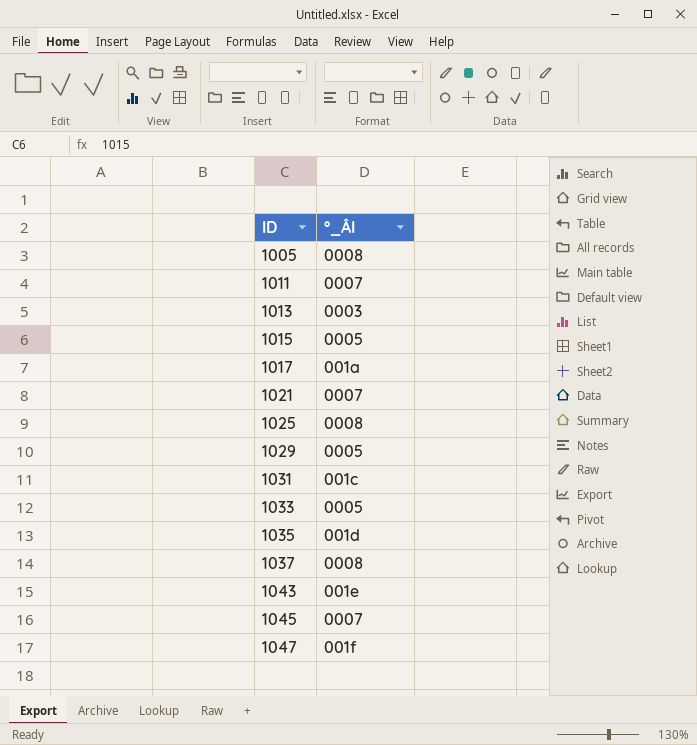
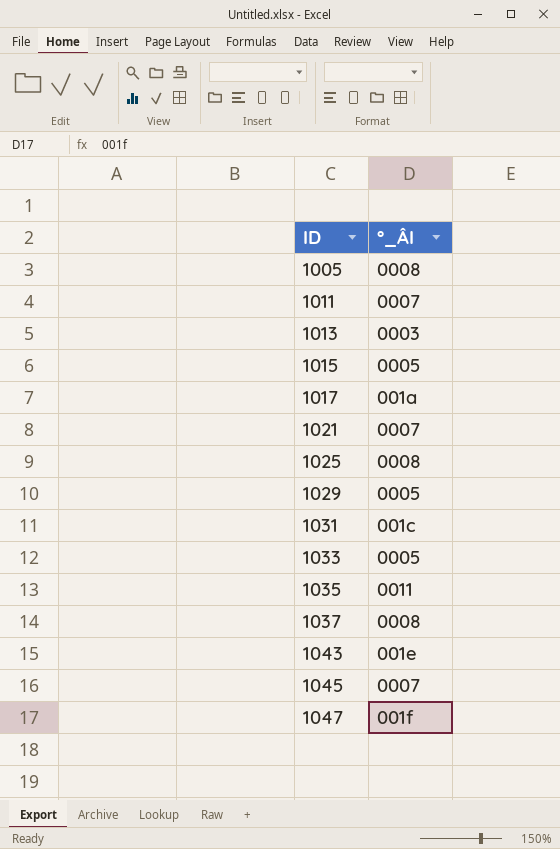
1035 | °_ÂI: 001d -> 0011

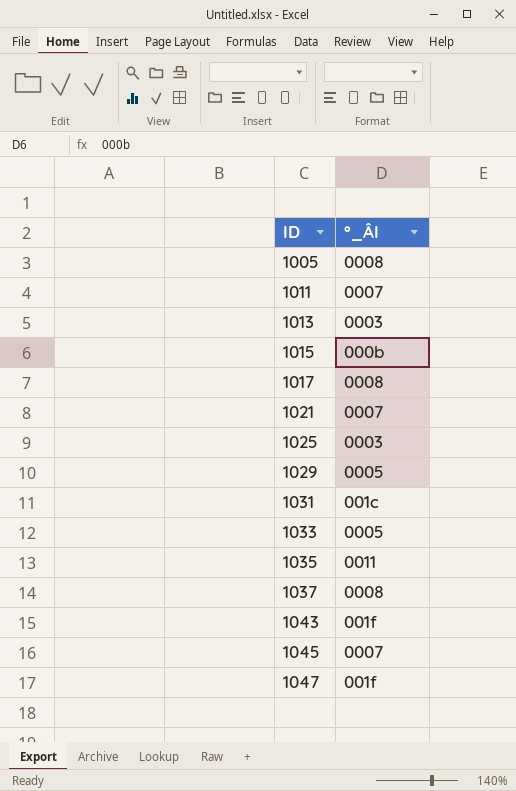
1015 | °_ÂI: 0005 -> 000b
1017 | °_ÂI: 001a -> 0008
1025 | °_ÂI: 0008 -> 0003
1043 | °_ÂI: 001e -> 001f

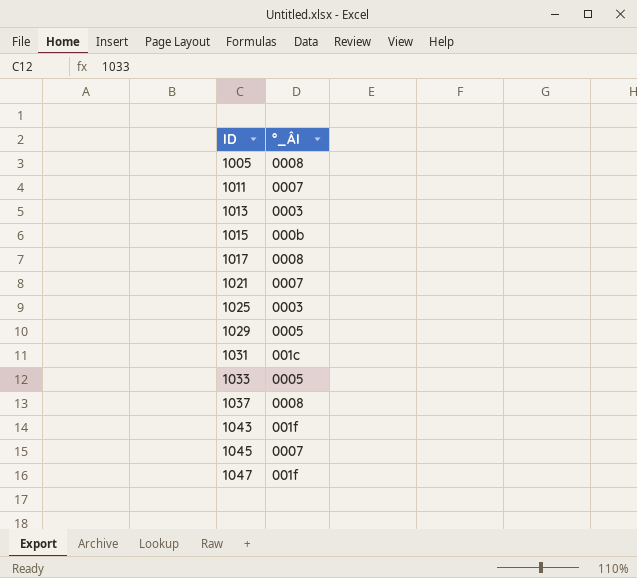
row 1035: 0011 -> none

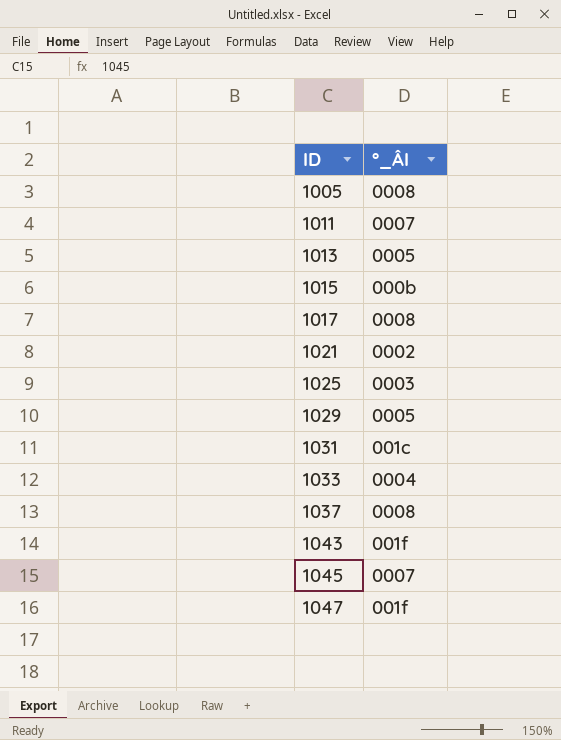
1013 | °_ÂI: 0003 -> 0005
1021 | °_ÂI: 0007 -> 0002
1033 | °_ÂI: 0005 -> 0004

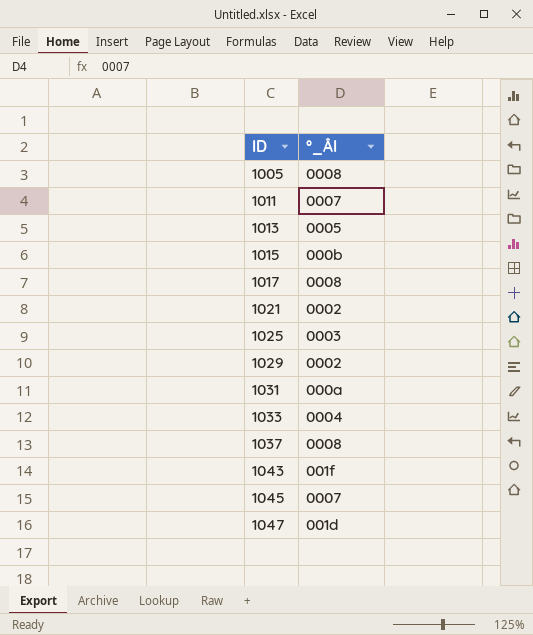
1029 | °_ÂI: 0005 -> 0002
1031 | °_ÂI: 001c -> 000a
1047 | °_ÂI: 001f -> 001d

